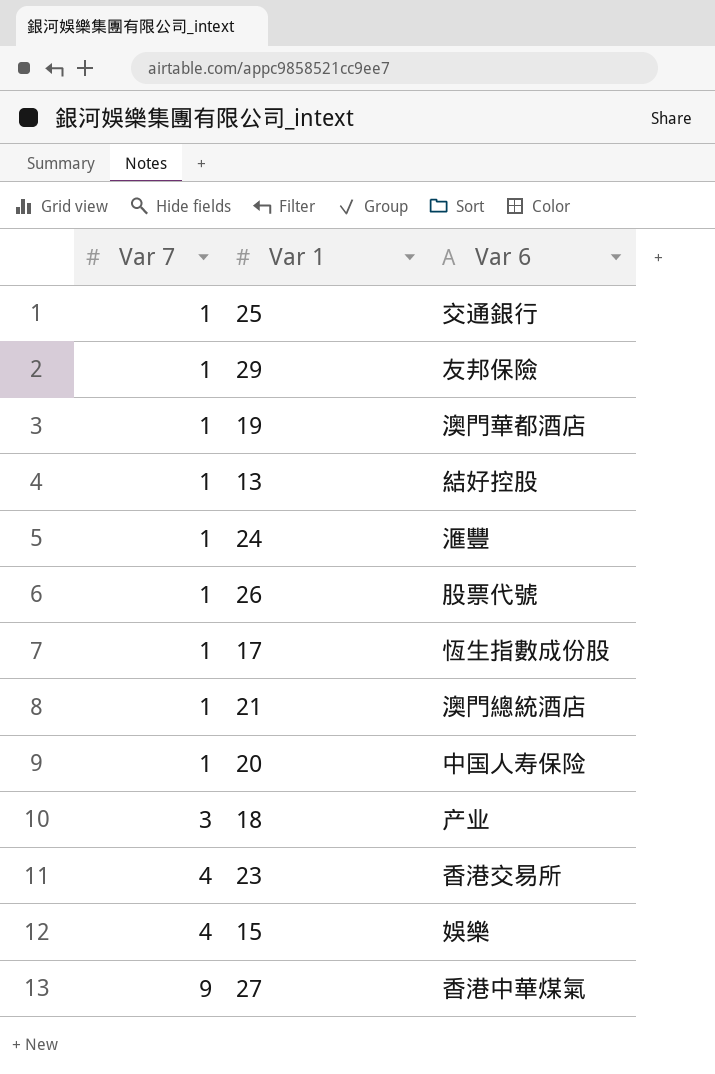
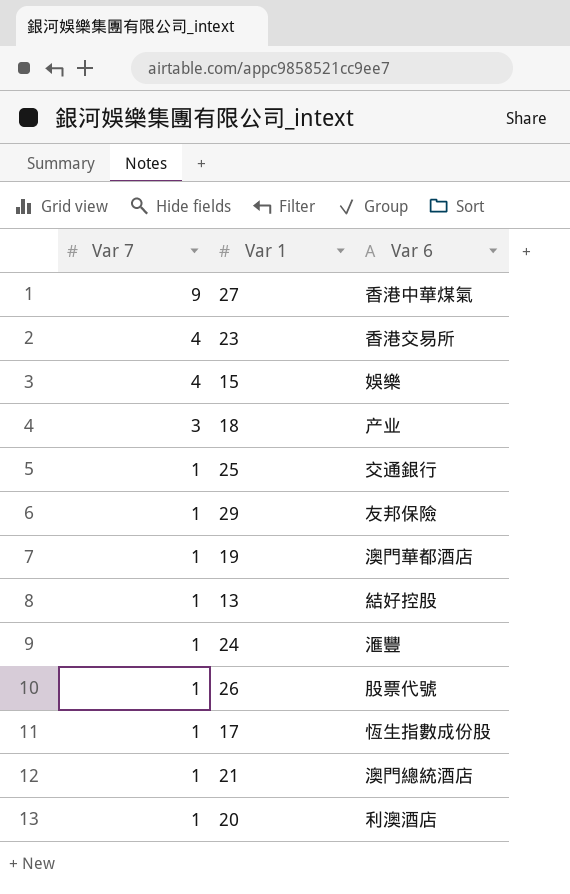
row order: Var 7 ascending -> Var 7 descending
20 | Var 6: 中国人寿保险 -> 利澳酒店

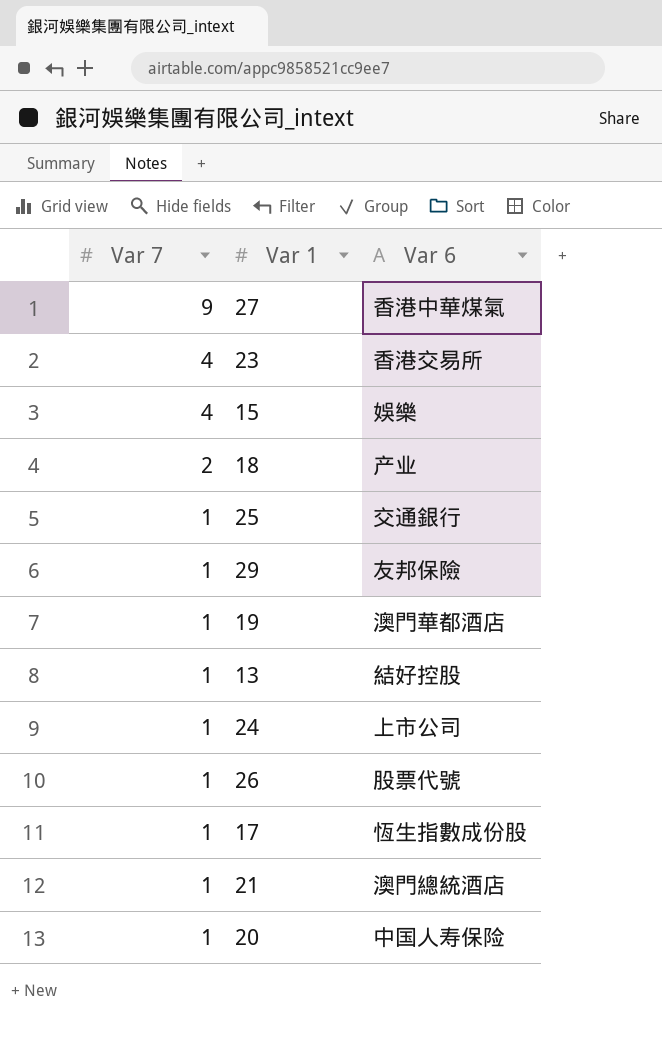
18 | Var 7: 3 -> 2
24 | Var 6: 滙豐 -> 上市公司
20 | Var 6: 利澳酒店 -> 中国人寿保险

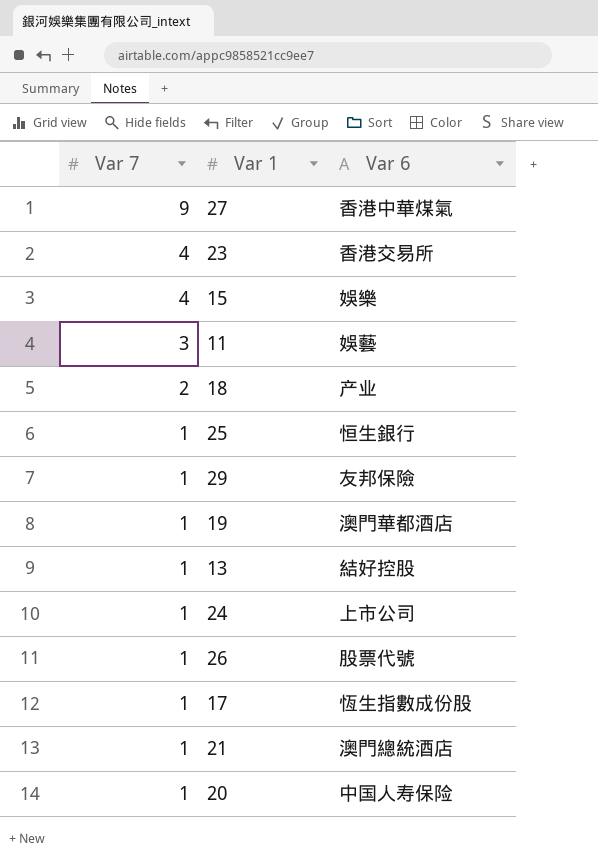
row 11: none -> 3 | 娛藝
25 | Var 6: 交通銀行 -> 恒生銀行

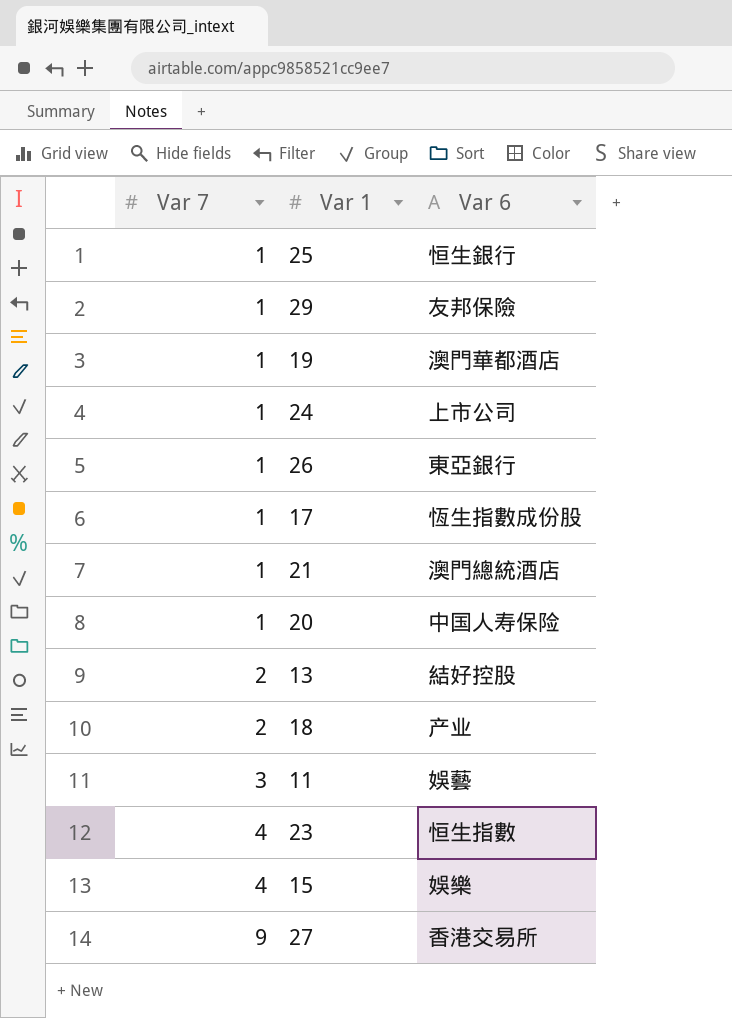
row order: Var 7 descending -> Var 7 ascending
26 | Var 6: 股票代號 -> 東亞銀行
13 | Var 7: 1 -> 2
23 | Var 6: 香港交易所 -> 恒生指數
27 | Var 6: 香港中華煤氣 -> 香港交易所

